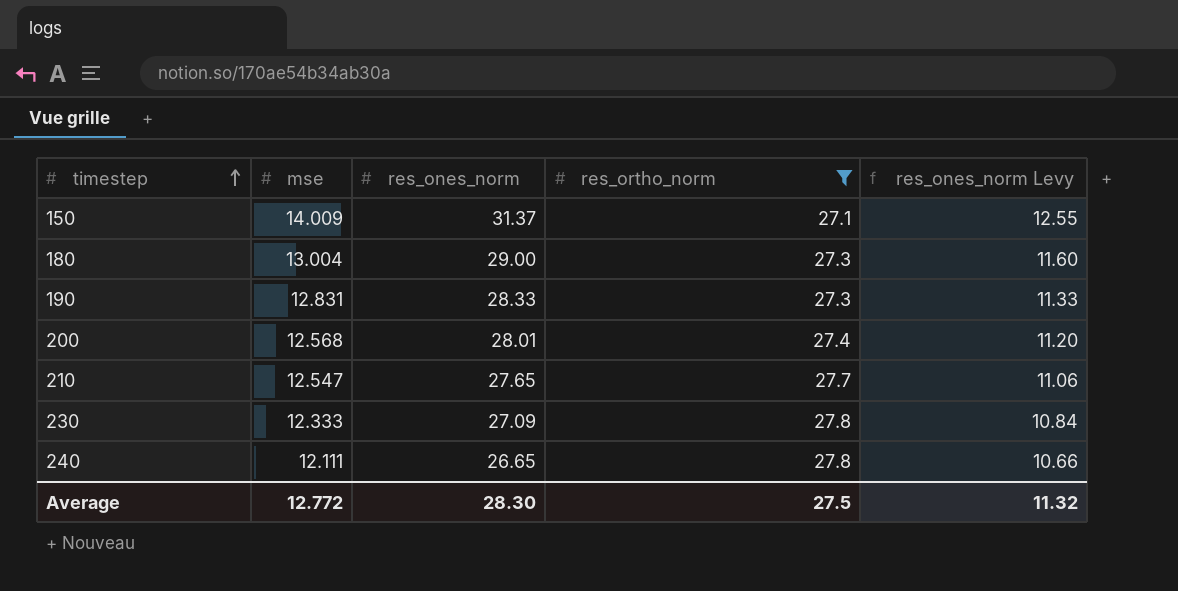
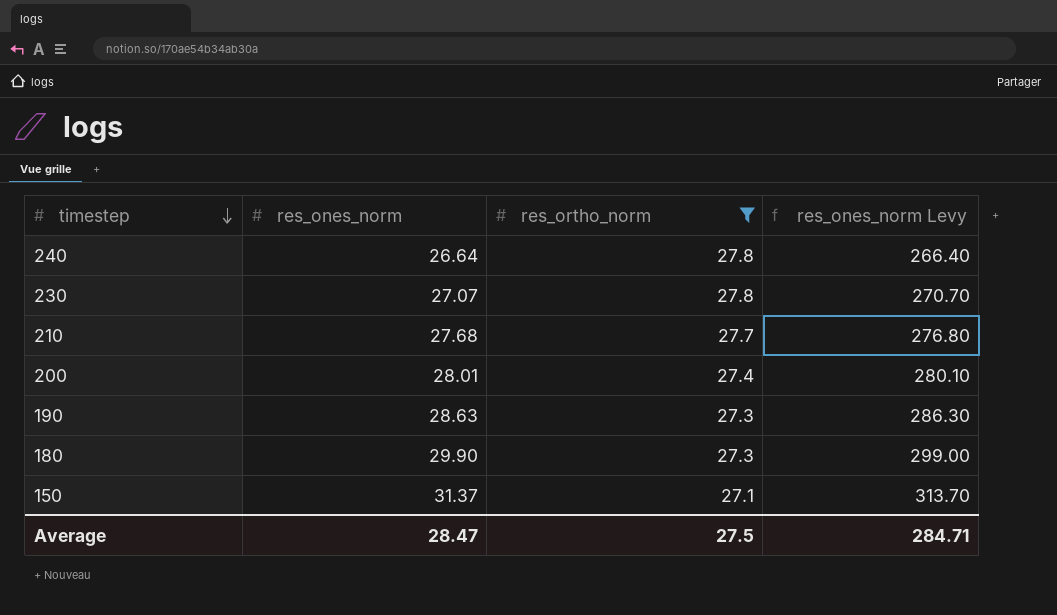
row order: timestep ascending -> timestep descending
column mse | position: 2 -> none
column res_ones_norm Levy | formula: [res_ones_norm] * 0.4 -> [res_ones_norm] * 10
240 | res_ones_norm: 26.65 -> 26.64
230 | res_ones_norm: 27.09 -> 27.07
210 | res_ones_norm: 27.65 -> 27.68
190 | res_ones_norm: 28.33 -> 28.63
180 | res_ones_norm: 29.00 -> 29.90
Average | res_ones_norm: 28.30 -> 28.47
Average | res_ones_norm Levy: 11.32 -> 284.71

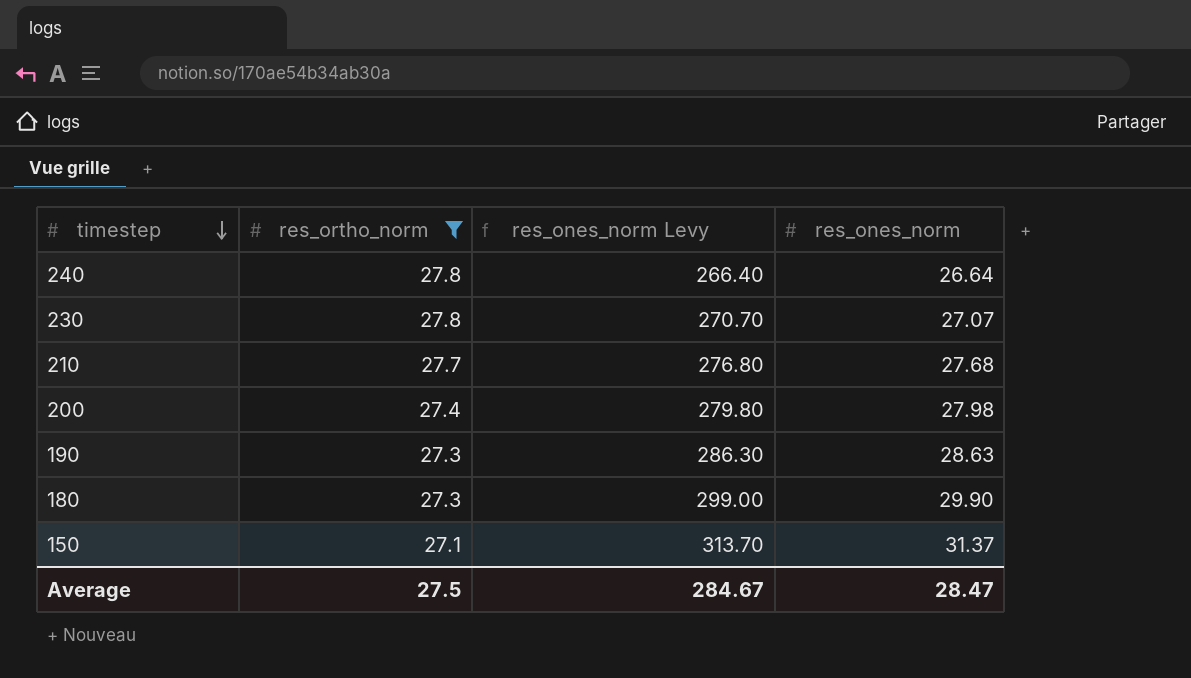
column res_ones_norm | position: 2 -> 4
200 | res_ones_norm Levy: 280.10 -> 279.80
200 | res_ones_norm: 28.01 -> 27.98
Average | res_ones_norm Levy: 284.71 -> 284.67

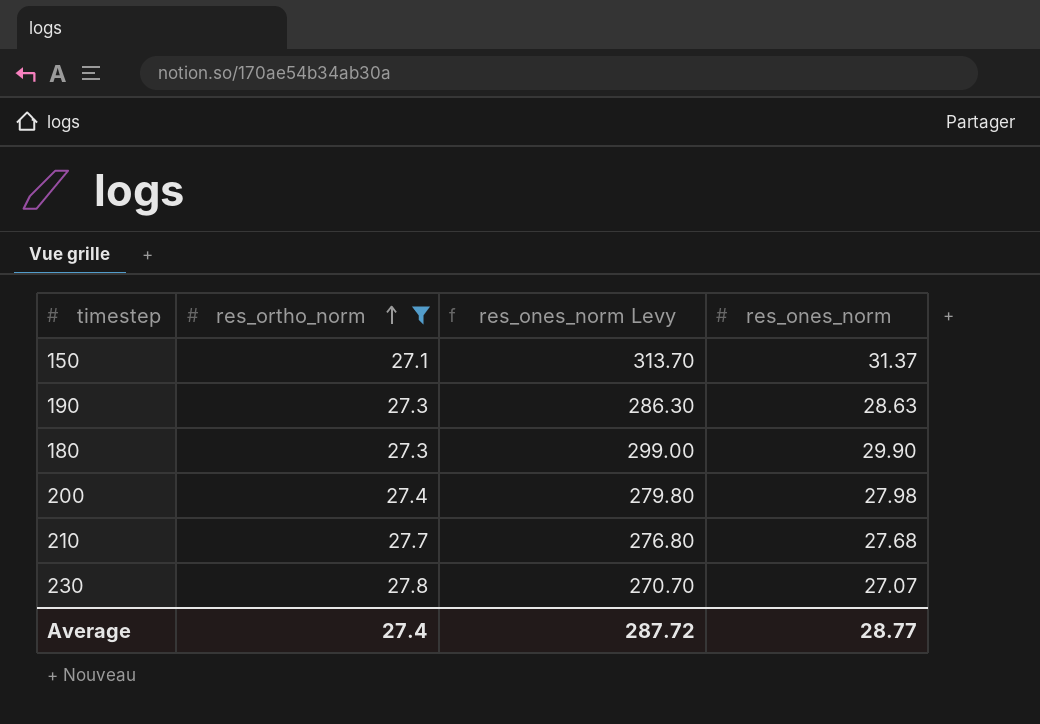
row order: timestep descending -> res_ortho_norm ascending
row 240: 27.8 | 266.40 | 26.64 -> none
Average | res_ortho_norm: 27.5 -> 27.4
Average | res_ones_norm Levy: 284.67 -> 287.72
Average | res_ones_norm: 28.47 -> 28.77

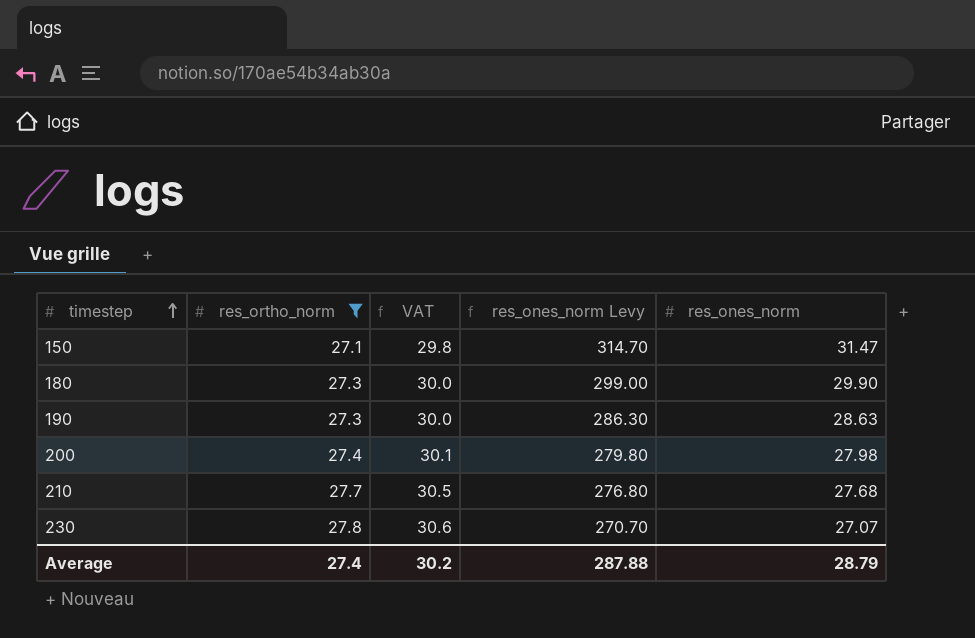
row order: res_ortho_norm ascending -> timestep ascending
column VAT | formula: none -> [res_ortho_norm] * 1.1
150 | res_ones_norm Levy: 313.70 -> 314.70
150 | res_ones_norm: 31.37 -> 31.47
Average | res_ones_norm Levy: 287.72 -> 287.88
Average | res_ones_norm: 28.77 -> 28.79

